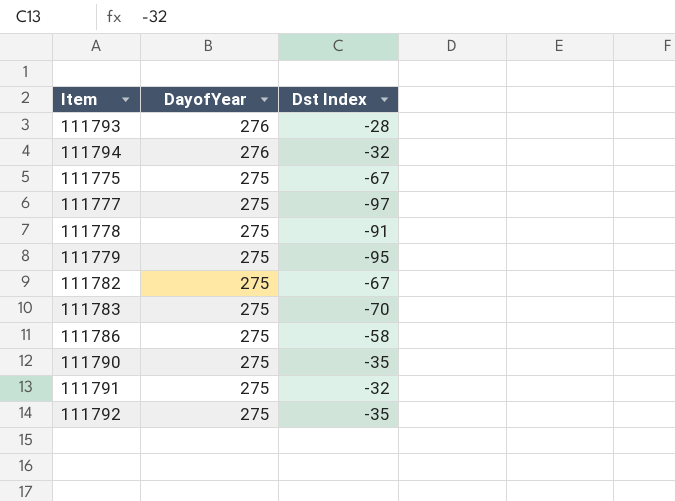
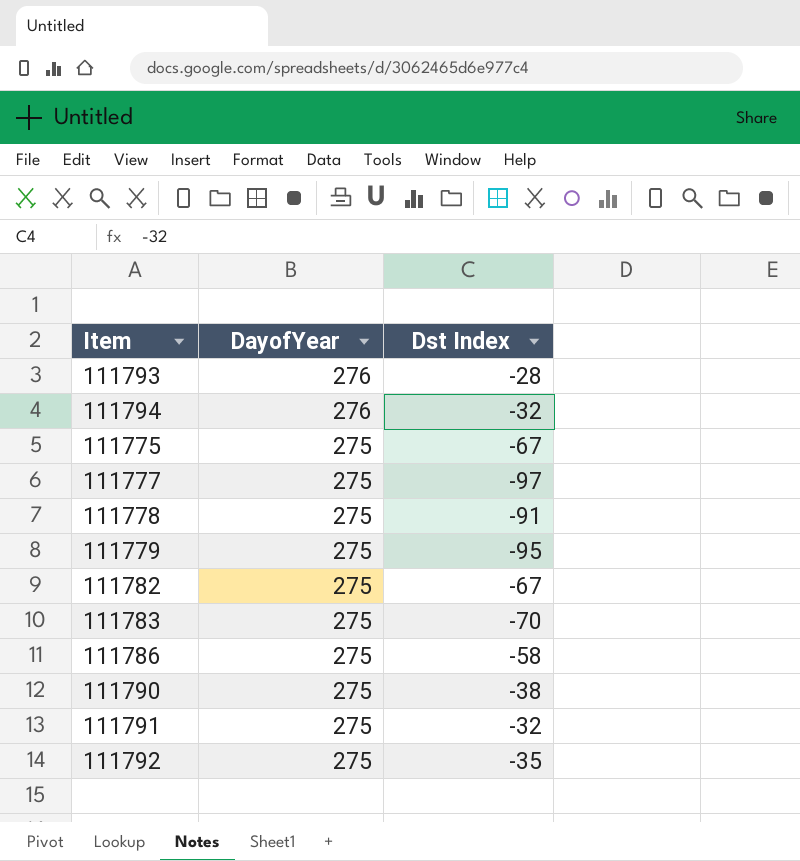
111790 | Dst Index: -35 -> -38

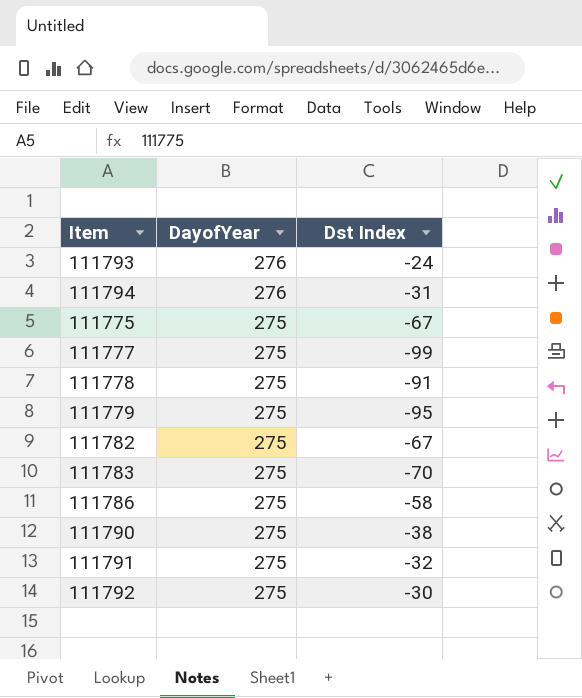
111793 | Dst Index: -28 -> -24
111794 | Dst Index: -32 -> -31
111777 | Dst Index: -97 -> -99
111792 | Dst Index: -35 -> -30

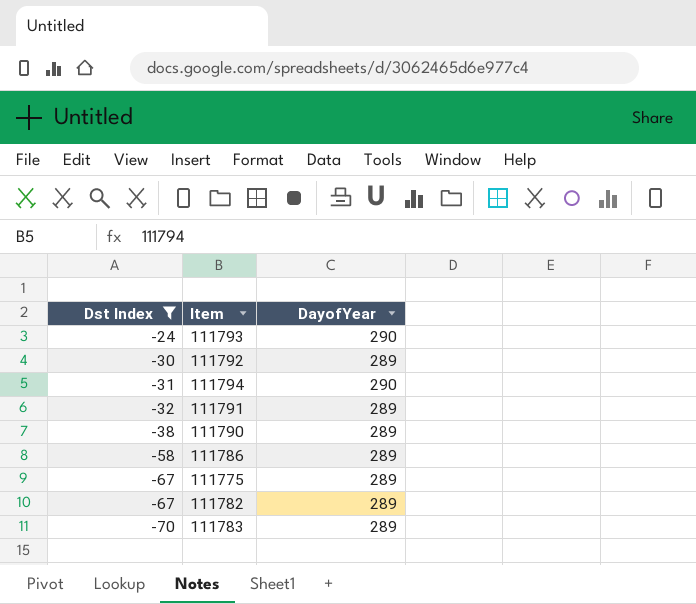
filter: none -> Dst Index >= -70
row order: DayofYear descending -> Dst Index descending
column Dst Index | position: 3 -> 1
111793 | DayofYear: 276 -> 290
111792 | DayofYear: 275 -> 289
111794 | DayofYear: 276 -> 290
111791 | DayofYear: 275 -> 289
111790 | DayofYear: 275 -> 289
111786 | DayofYear: 275 -> 289
111775 | DayofYear: 275 -> 289
111782 | DayofYear: 275 -> 289
111783 | DayofYear: 275 -> 289

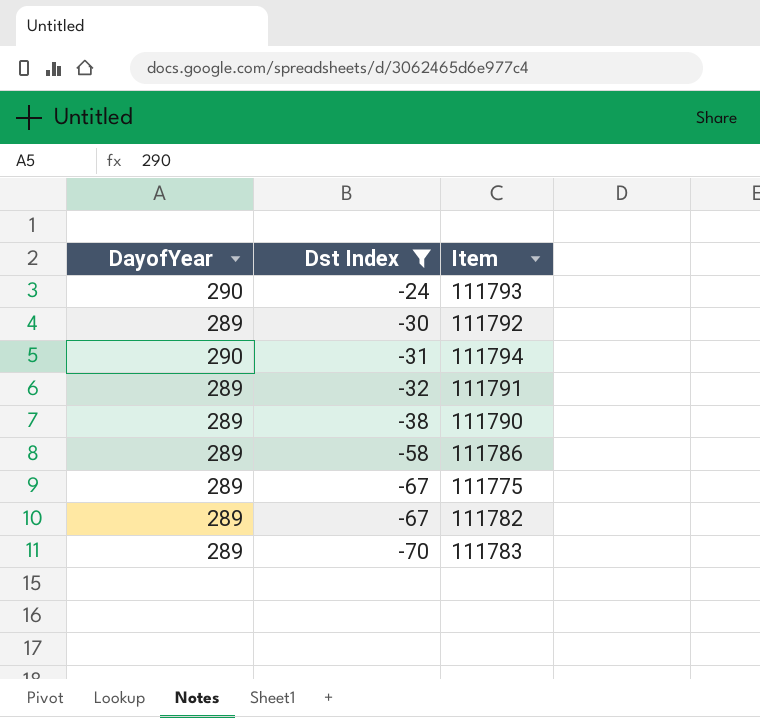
column DayofYear | position: 3 -> 1

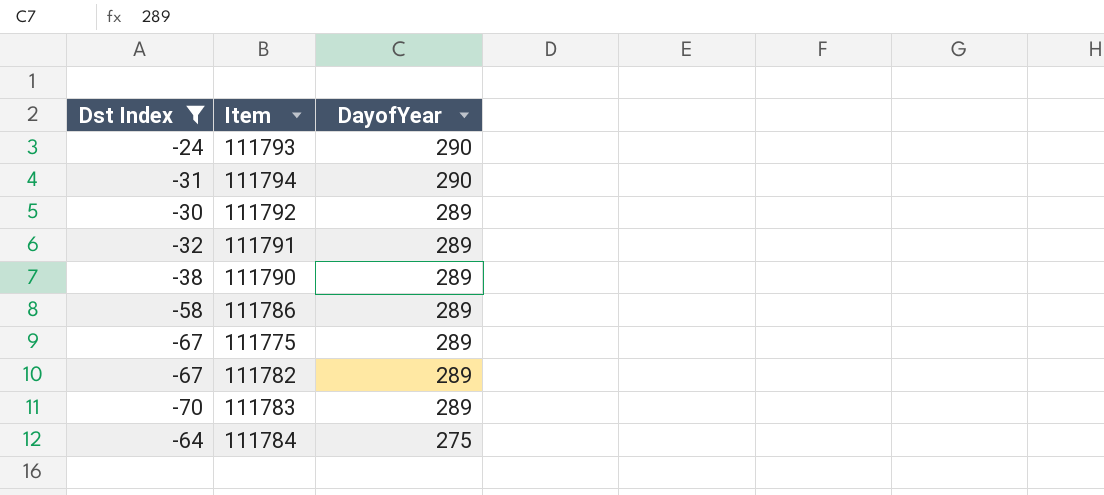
row order: Dst Index descending -> DayofYear descending
column DayofYear | position: 1 -> 3
row 111784: none -> -64 | 275

